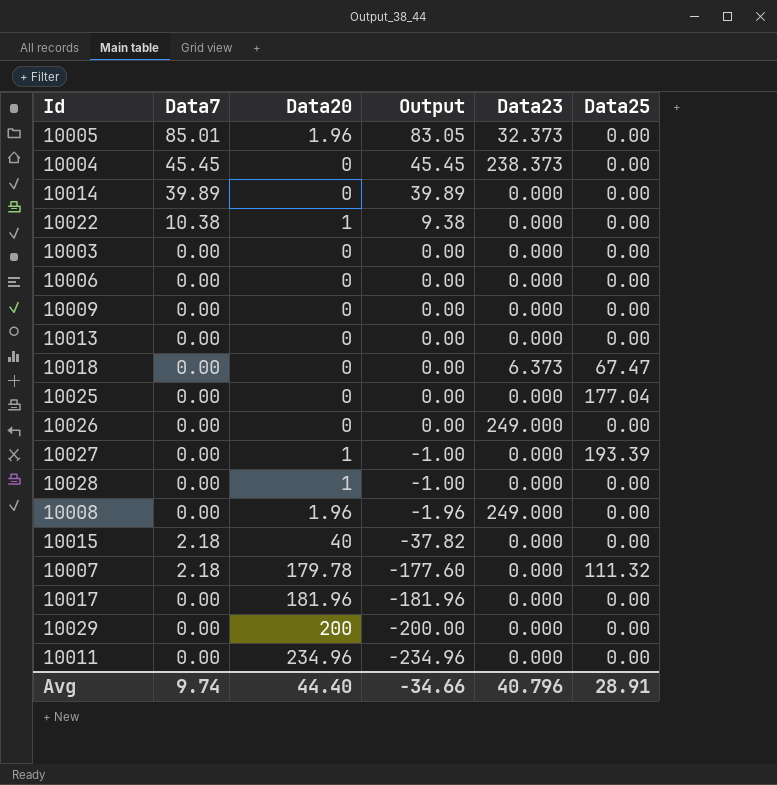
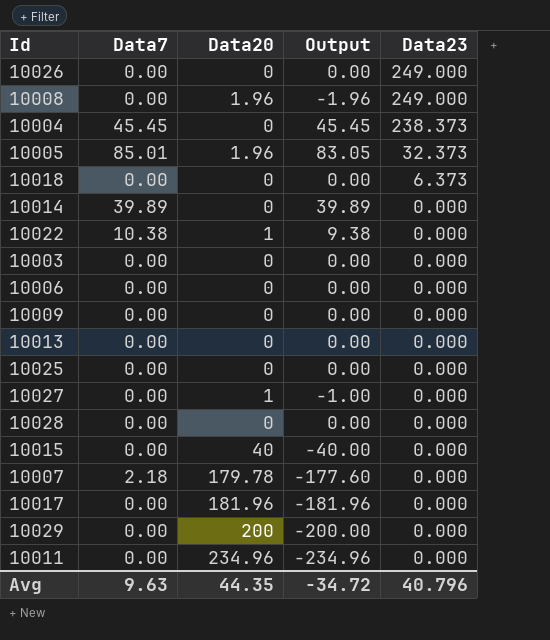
row order: Output descending -> Data23 descending
column Data25 | position: 6 -> none
10028 | Data20: 1 -> 0
10028 | Output: -1.00 -> 0.00
10015 | Data7: 2.18 -> 0.00
10015 | Output: -37.82 -> -40.00
Avg | Data7: 9.74 -> 9.63
Avg | Data20: 44.40 -> 44.35
Avg | Output: -34.66 -> -34.72

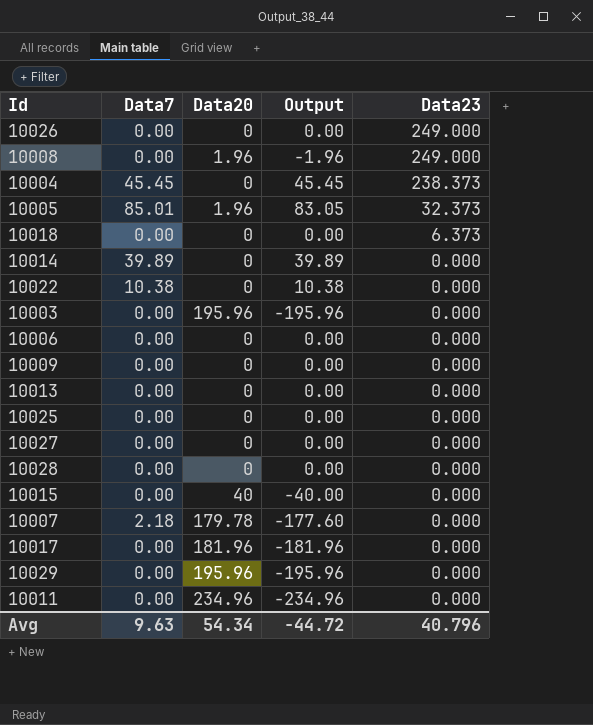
10022 | Data20: 1 -> 0
10022 | Output: 9.38 -> 10.38
10003 | Data20: 0 -> 195.96
10003 | Output: 0.00 -> -195.96
10027 | Data20: 1 -> 0
10027 | Output: -1.00 -> 0.00
10029 | Data20: 200 -> 195.96
10029 | Output: -200.00 -> -195.96
Avg | Data20: 44.35 -> 54.34
Avg | Output: -34.72 -> -44.72

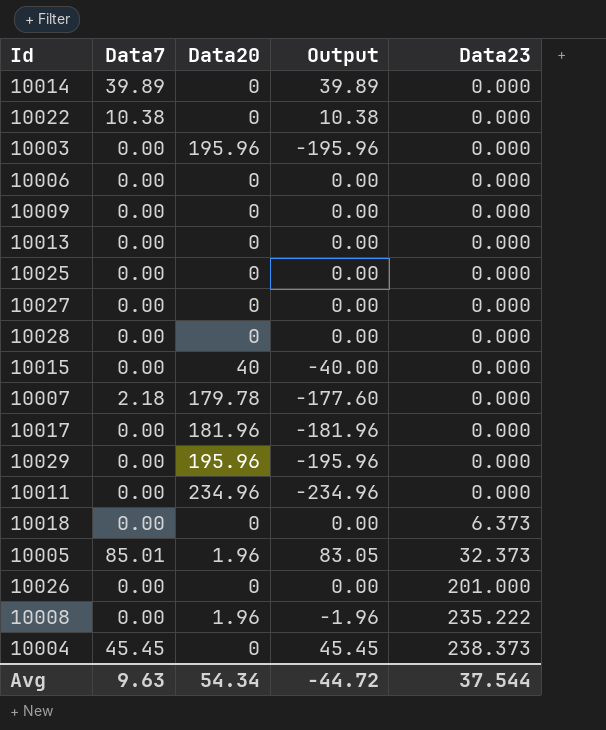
row order: Data23 descending -> Data23 ascending
10026 | Data23: 249.000 -> 201.000
10008 | Data23: 249.000 -> 235.222
Avg | Data23: 40.796 -> 37.544

